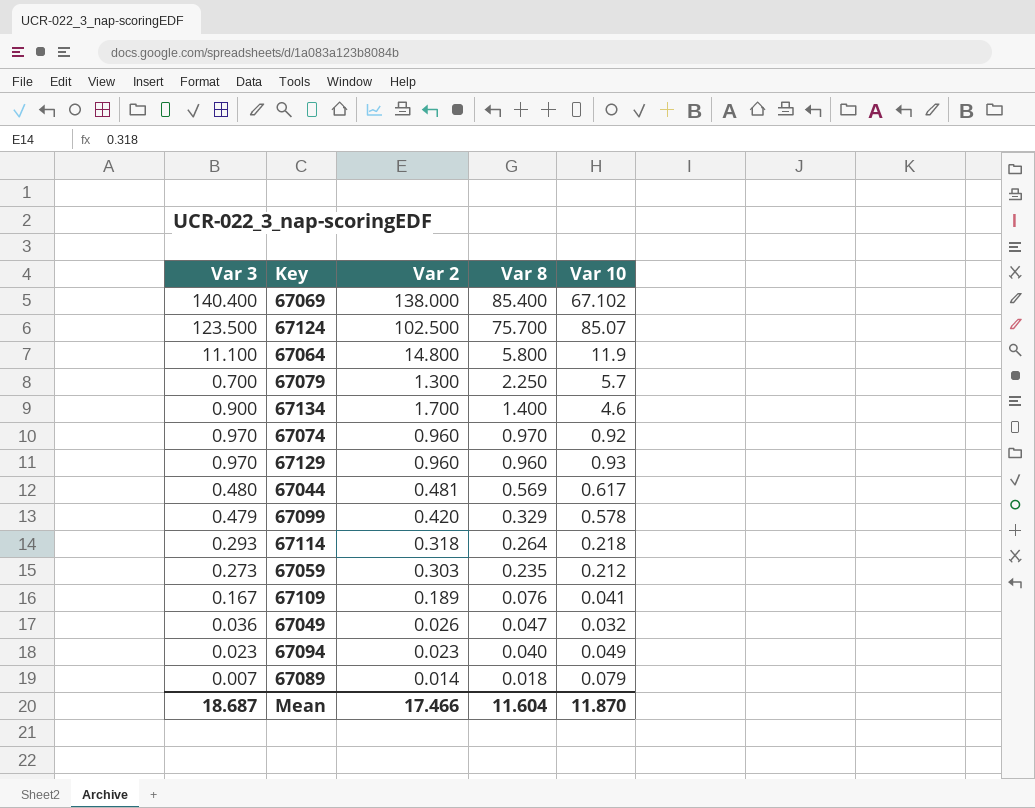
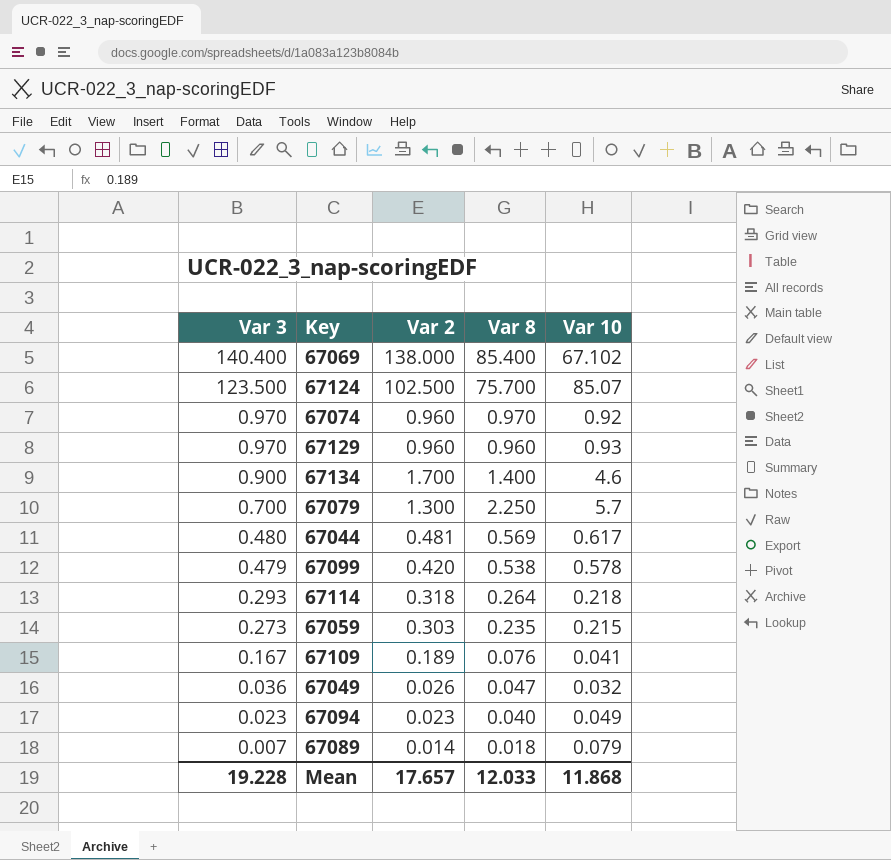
row order: Var 8 descending -> Var 3 descending
row 67064: 11.100 | 14.800 | 5.800 | 11.9 -> none
67099 | Var 8: 0.329 -> 0.538
67059 | Var 10: 0.212 -> 0.215
Mean | Var 3: 18.687 -> 19.228
Mean | Var 2: 17.466 -> 17.657
Mean | Var 8: 11.604 -> 12.033
Mean | Var 10: 11.870 -> 11.868

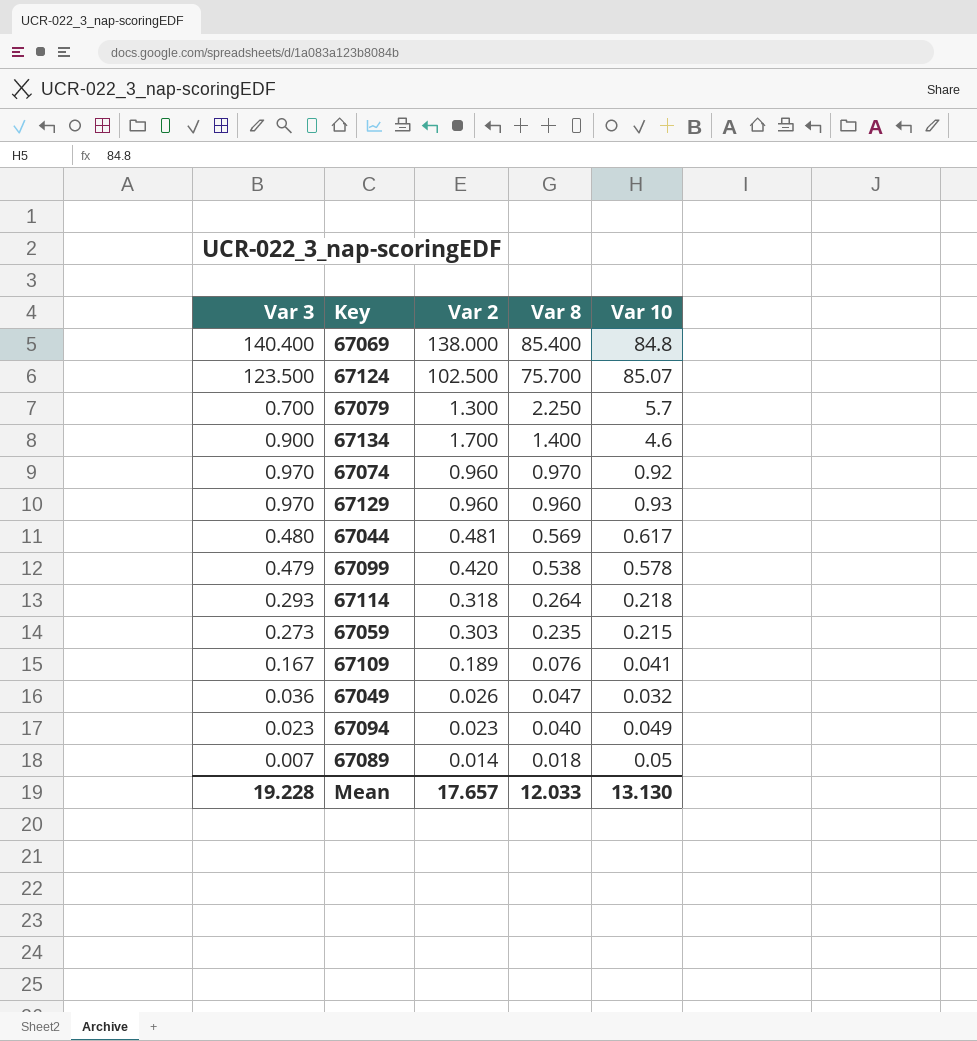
row order: Var 3 descending -> Var 8 descending
67069 | Var 10: 67.102 -> 84.8
67089 | Var 10: 0.079 -> 0.05
Mean | Var 10: 11.868 -> 13.130

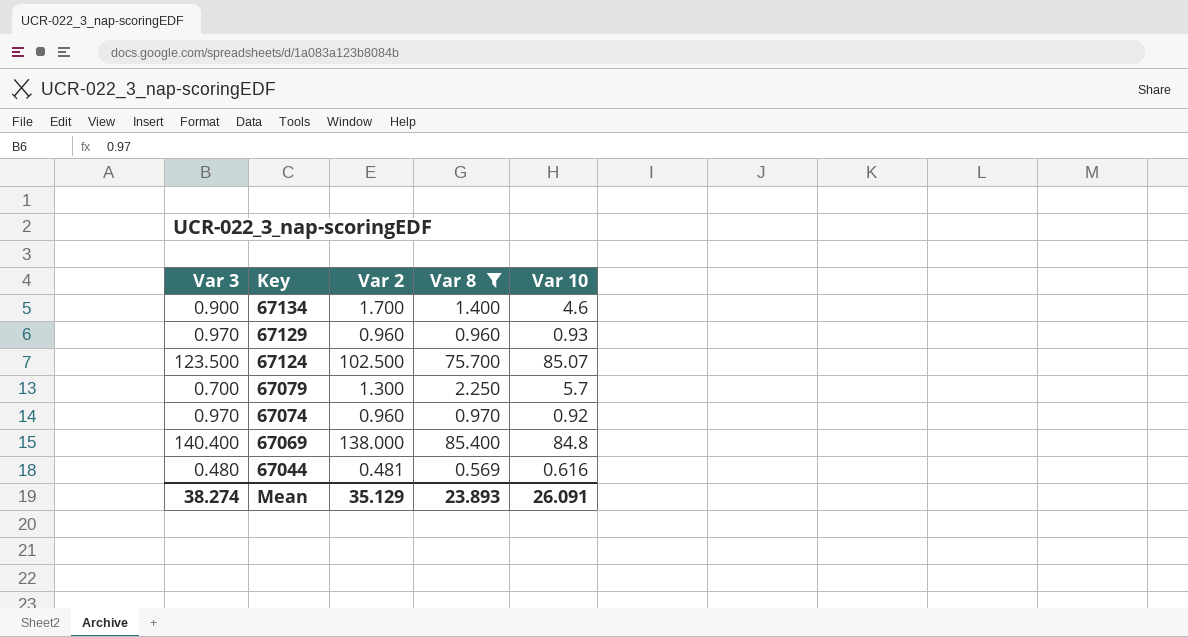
filter: none -> Var 8 >= 0.569
row order: Var 8 descending -> Key descending
67044 | Var 10: 0.617 -> 0.616
Mean | Var 3: 19.228 -> 38.274
Mean | Var 2: 17.657 -> 35.129
Mean | Var 8: 12.033 -> 23.893
Mean | Var 10: 13.130 -> 26.091

